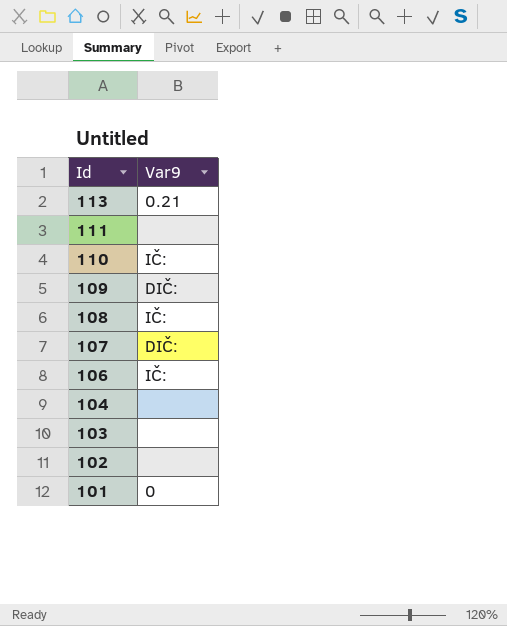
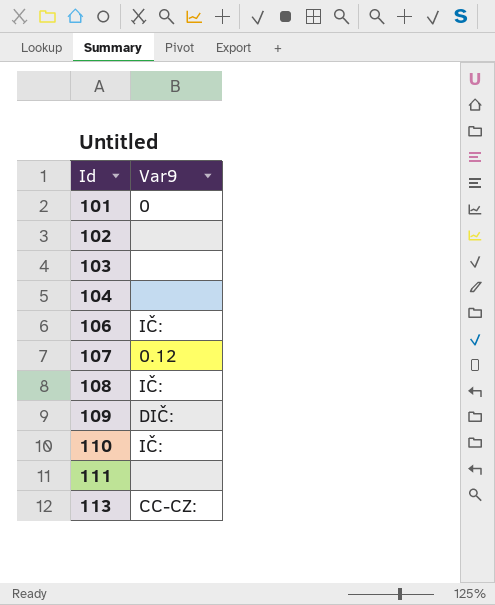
row order: Id descending -> Id ascending
107 | Var9: DIČ: -> 0.12
113 | Var9: 0.21 -> CC-CZ:

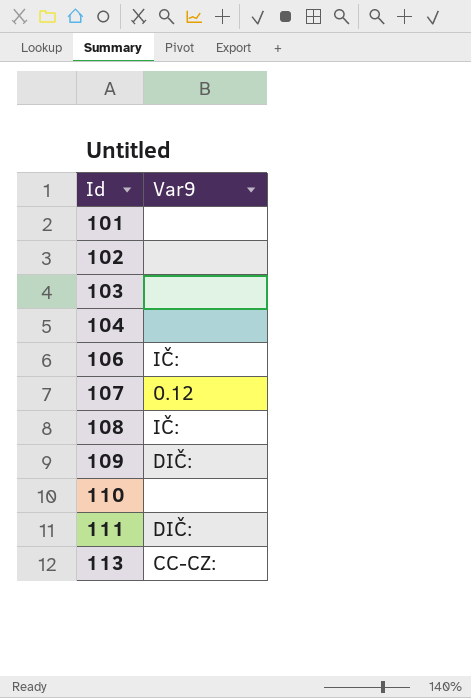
101 | Var9: 0 -> none
110 | Var9: IČ: -> none
111 | Var9: none -> DIČ:

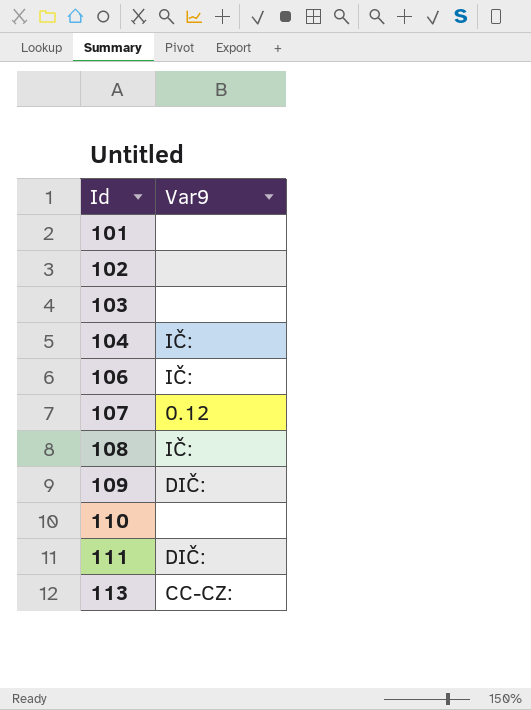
104 | Var9: none -> IČ:

